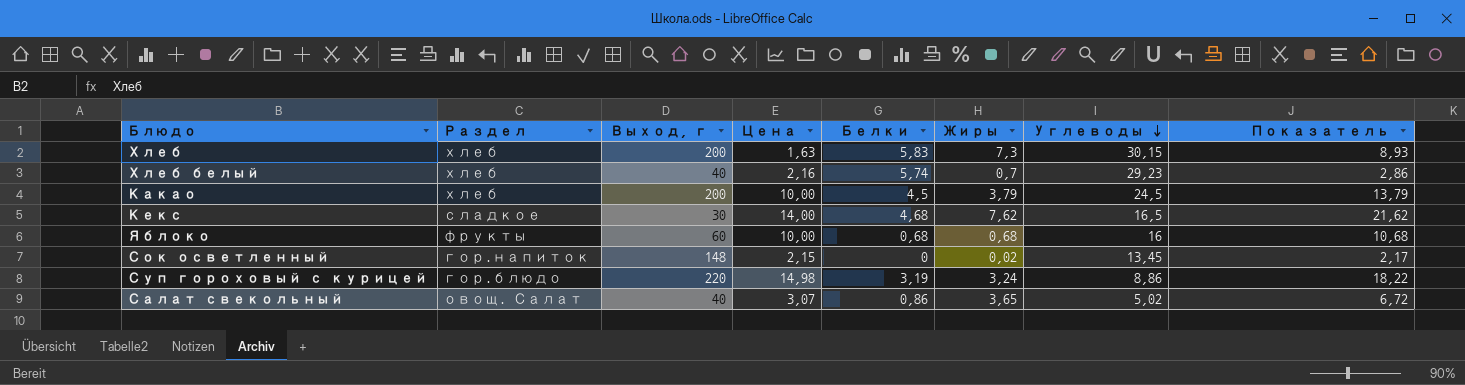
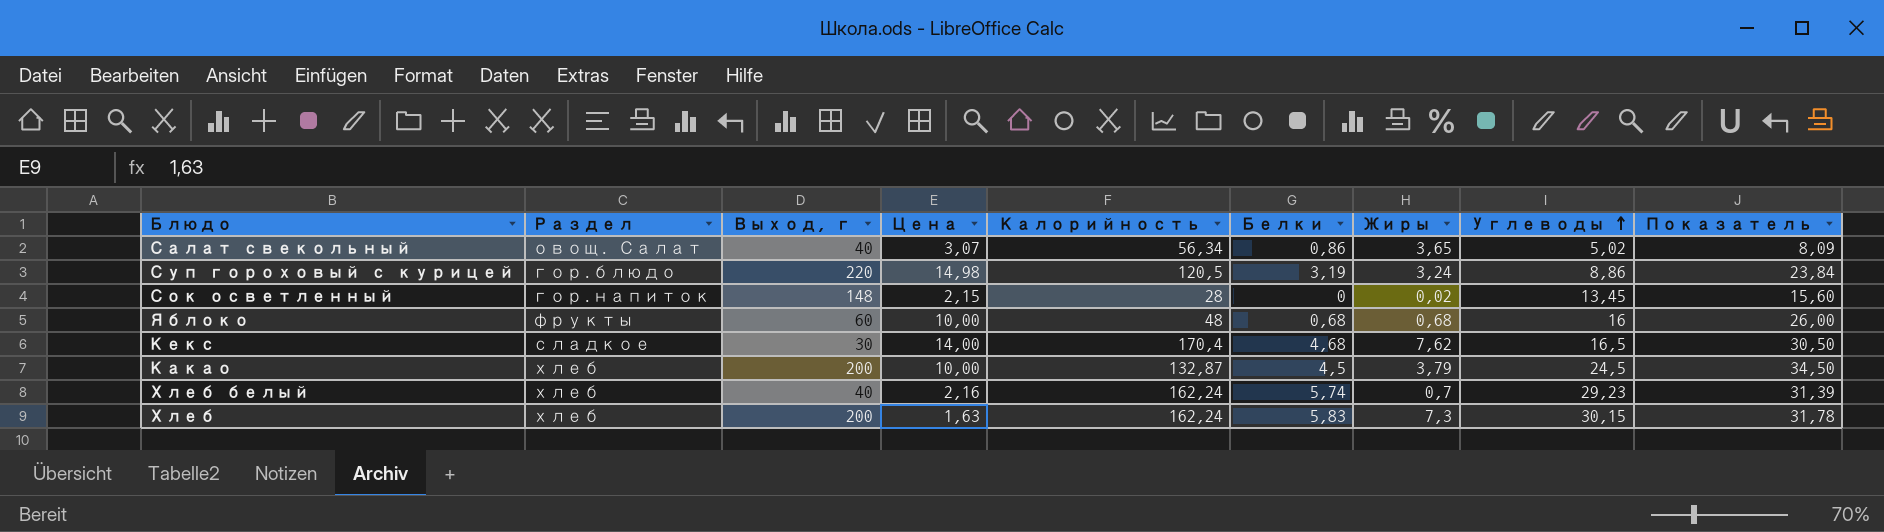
row order: Углеводы descending -> Углеводы ascending
column Калорийность | position: none -> 5
column Показатель | formula: [Цена] + [Жиры] -> [Цена] + [Углеводы]

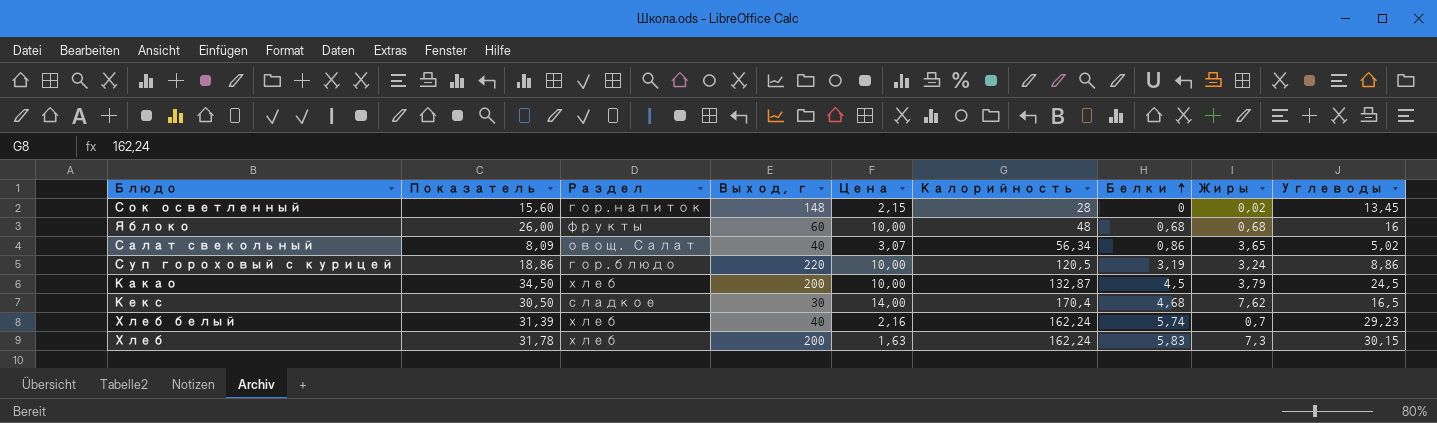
row order: Углеводы ascending -> Белки ascending
column Показатель | position: 9 -> 2
Суп гороховый с курицей | Показатель: 23,84 -> 18,86
Суп гороховый с курицей | Цена: 14,98 -> 10,00

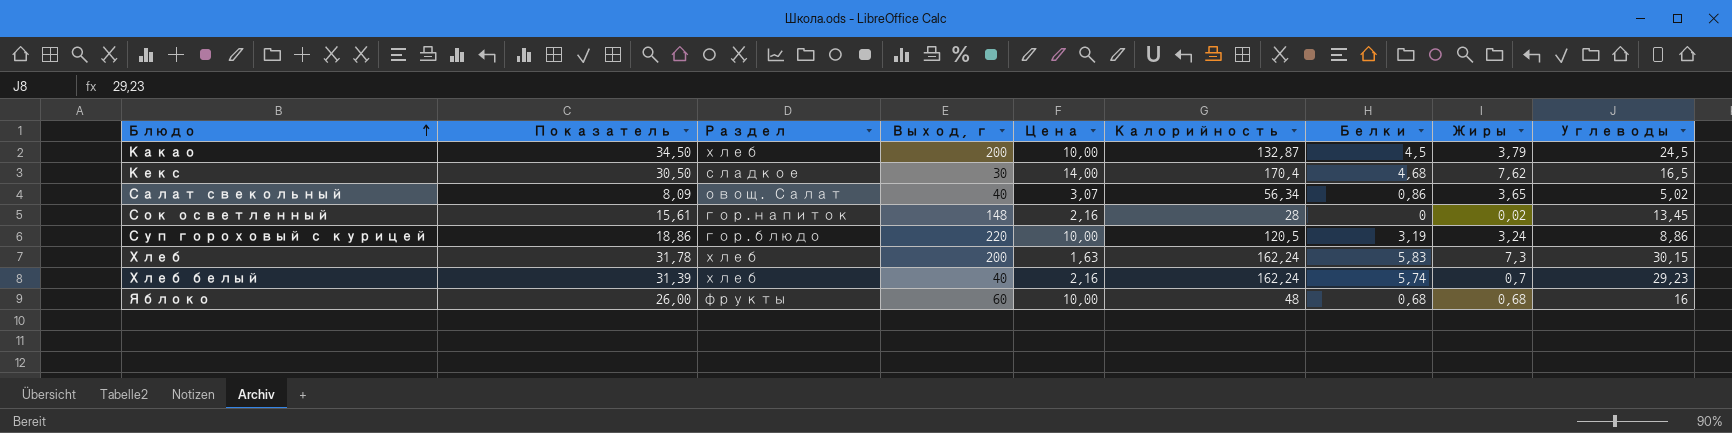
row order: Белки ascending -> Блюдо ascending
Сок осветленный | Показатель: 15,60 -> 15,61
Сок осветленный | Цена: 2,15 -> 2,16

